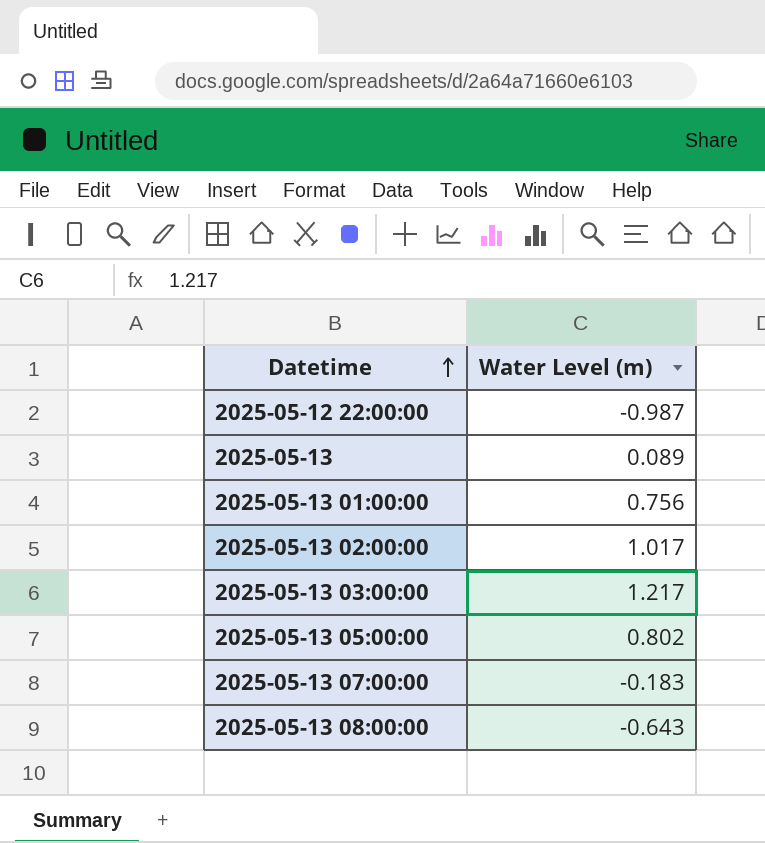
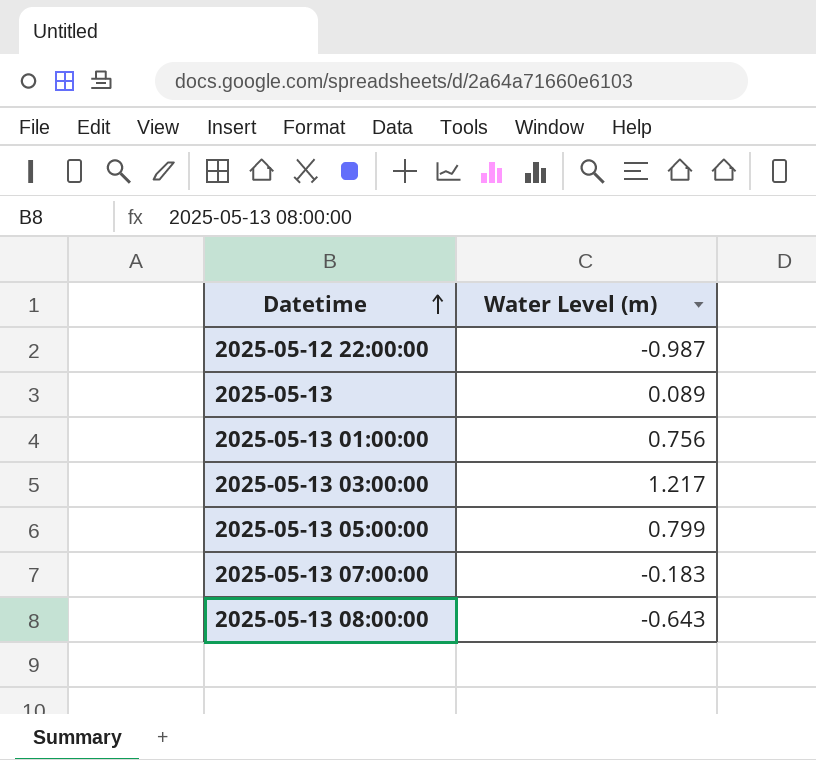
row 2025-05-13 02:00:00: 1.017 -> none
2025-05-13 05:00:00 | Water Level (m): 0.802 -> 0.799

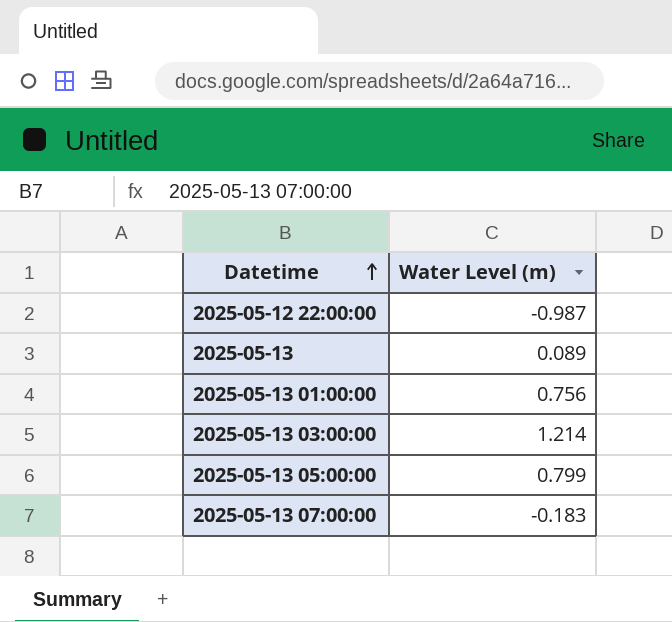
row 2025-05-13 08:00:00: -0.643 -> none
2025-05-13 03:00:00 | Water Level (m): 1.217 -> 1.214

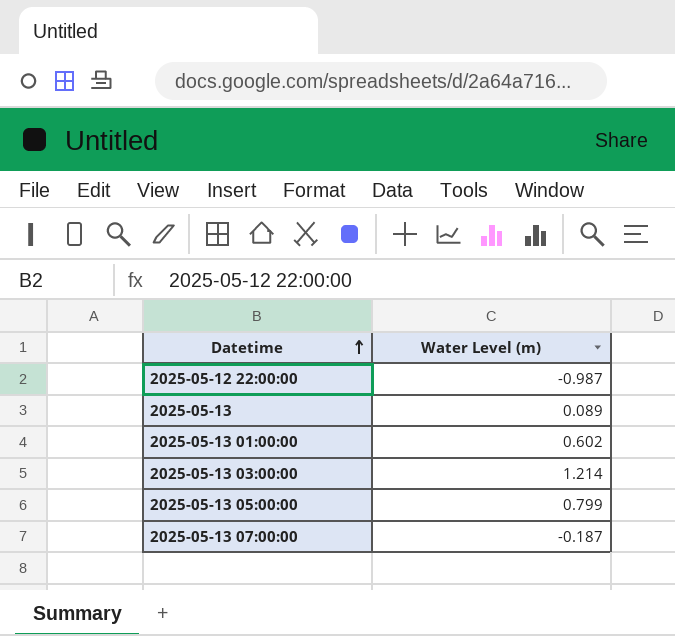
2025-05-13 01:00:00 | Water Level (m): 0.756 -> 0.602
2025-05-13 07:00:00 | Water Level (m): -0.183 -> -0.187

